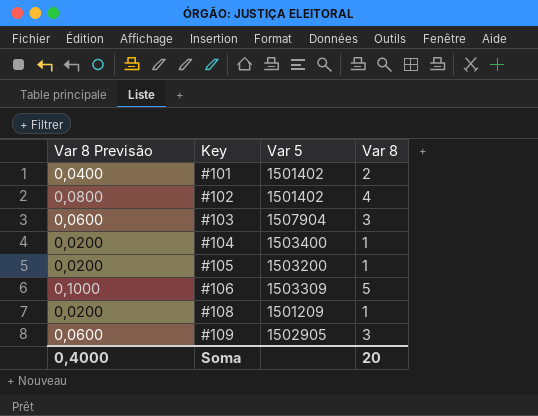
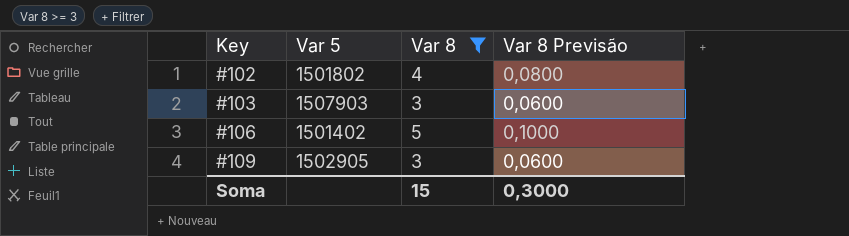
filter: none -> Var 8 >= 3
column Var 8 Previsão | position: 1 -> 4
#102 | Var 5: 1501402 -> 1501802
#103 | Var 5: 1507904 -> 1507903
#106 | Var 5: 1503309 -> 1501402
Soma | Var 8: 20 -> 15
Soma | Var 8 Previsão: 0,4000 -> 0,3000

